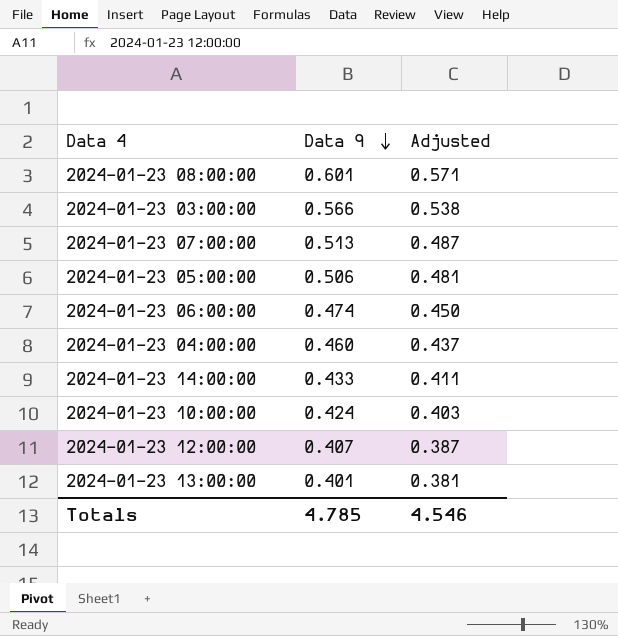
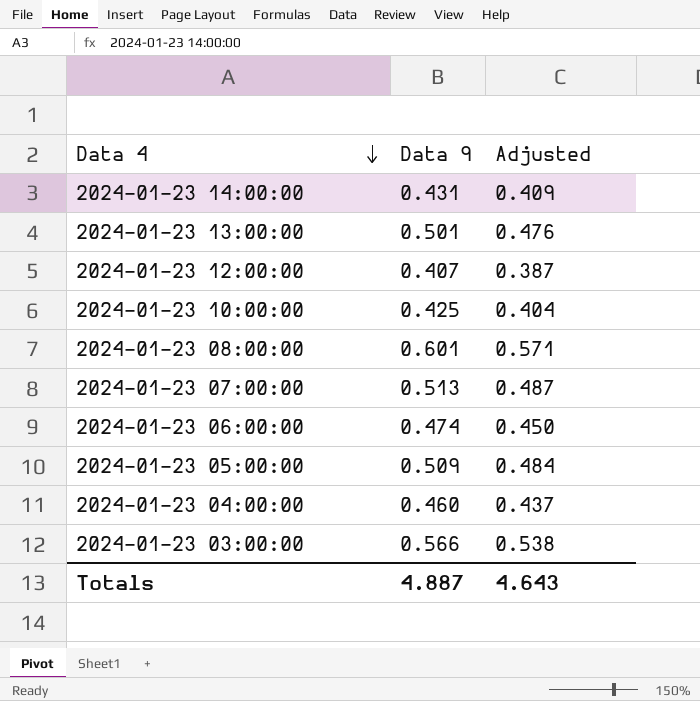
row order: Data 9 descending -> Data 4 descending
2024-01-23 14:00:00 | Data 9: 0.433 -> 0.431
2024-01-23 14:00:00 | Adjusted: 0.411 -> 0.409
2024-01-23 13:00:00 | Data 9: 0.401 -> 0.501
2024-01-23 13:00:00 | Adjusted: 0.381 -> 0.476
2024-01-23 10:00:00 | Data 9: 0.424 -> 0.425
2024-01-23 10:00:00 | Adjusted: 0.403 -> 0.404
2024-01-23 05:00:00 | Data 9: 0.506 -> 0.509
2024-01-23 05:00:00 | Adjusted: 0.481 -> 0.484
Totals | Data 9: 4.785 -> 4.887
Totals | Adjusted: 4.546 -> 4.643

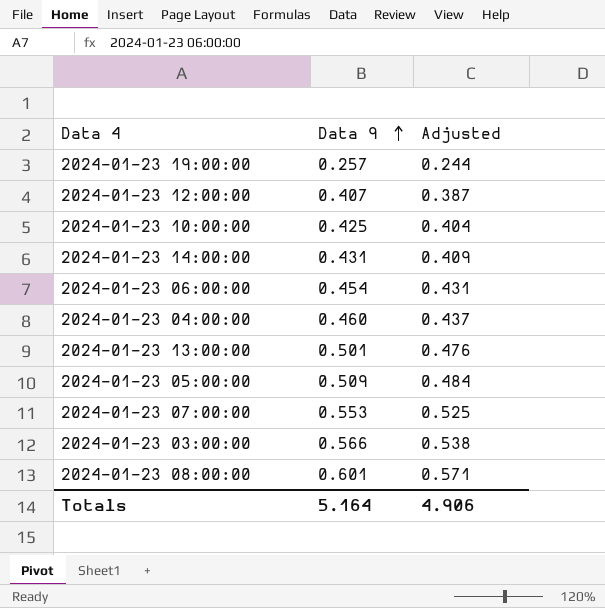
row order: Data 4 descending -> Data 9 ascending
row 2024-01-23 19:00:00: none -> 0.257 | 0.244
2024-01-23 06:00:00 | Data 9: 0.474 -> 0.454
2024-01-23 06:00:00 | Adjusted: 0.450 -> 0.431
2024-01-23 07:00:00 | Data 9: 0.513 -> 0.553
2024-01-23 07:00:00 | Adjusted: 0.487 -> 0.525
Totals | Data 9: 4.887 -> 5.164
Totals | Adjusted: 4.643 -> 4.906

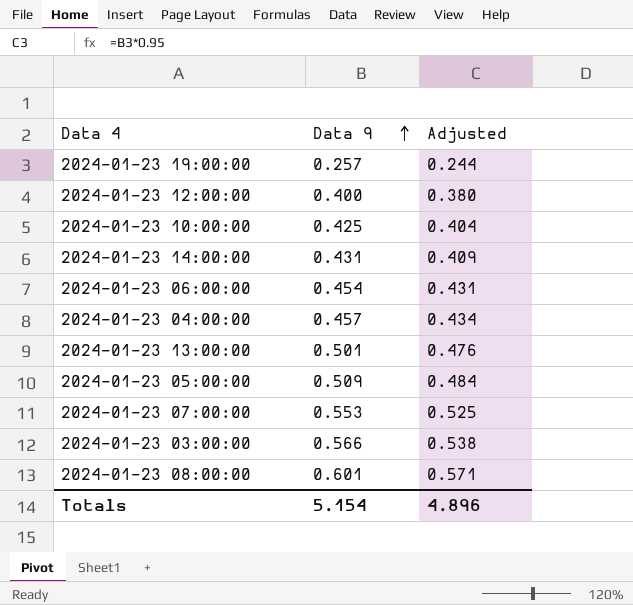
2024-01-23 12:00:00 | Data 9: 0.407 -> 0.400
2024-01-23 12:00:00 | Adjusted: 0.387 -> 0.380
2024-01-23 04:00:00 | Data 9: 0.460 -> 0.457
2024-01-23 04:00:00 | Adjusted: 0.437 -> 0.434
Totals | Data 9: 5.164 -> 5.154
Totals | Adjusted: 4.906 -> 4.896

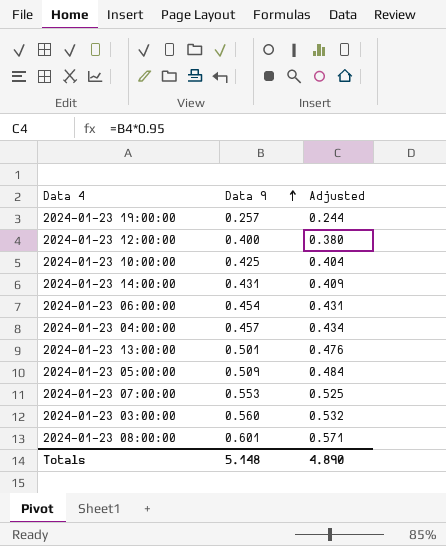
2024-01-23 03:00:00 | Data 9: 0.566 -> 0.560
2024-01-23 03:00:00 | Adjusted: 0.538 -> 0.532
Totals | Data 9: 5.154 -> 5.148
Totals | Adjusted: 4.896 -> 4.890

